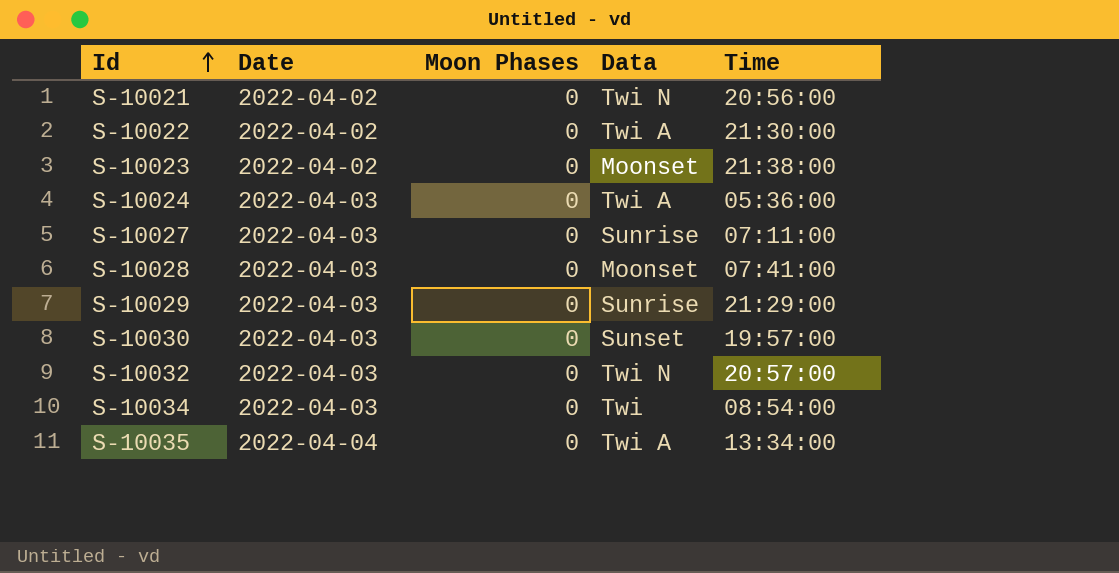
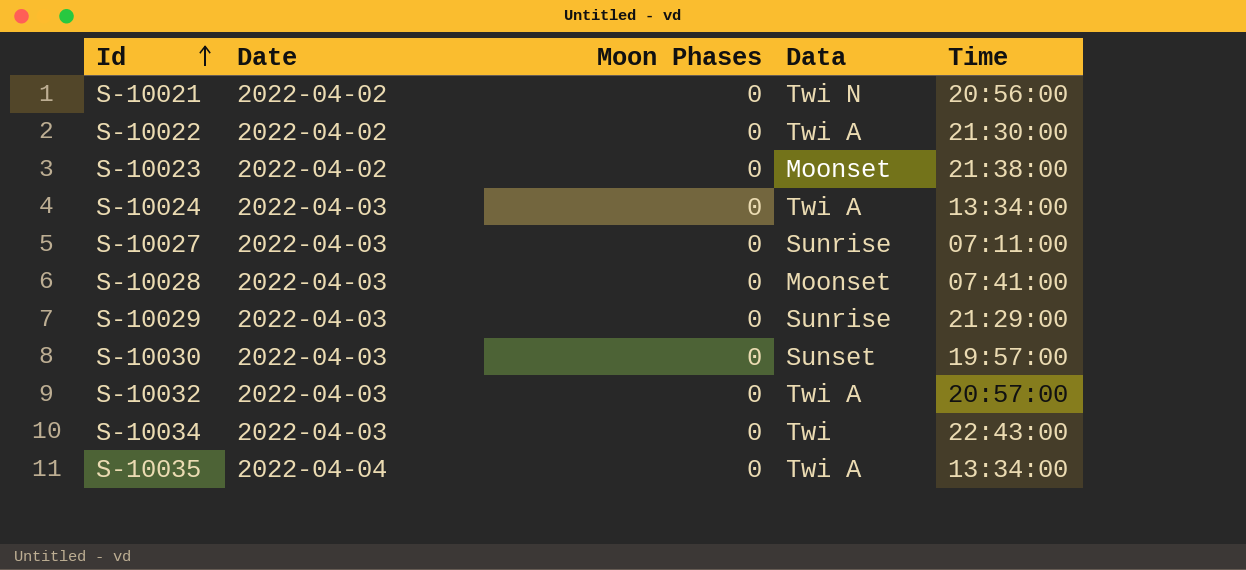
S-10024 | Time: 05:36:00 -> 13:34:00
S-10032 | Data: Twi N -> Twi A
S-10034 | Time: 08:54:00 -> 22:43:00

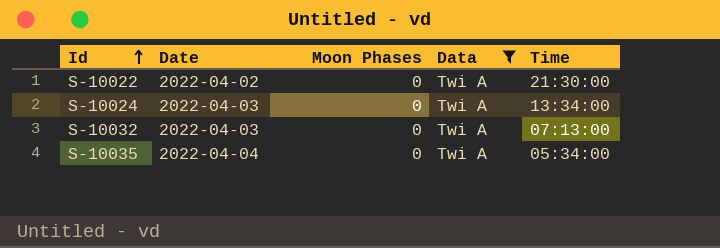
filter: none -> Data = Twi A
S-10032 | Time: 20:57:00 -> 07:13:00
S-10035 | Time: 13:34:00 -> 05:34:00

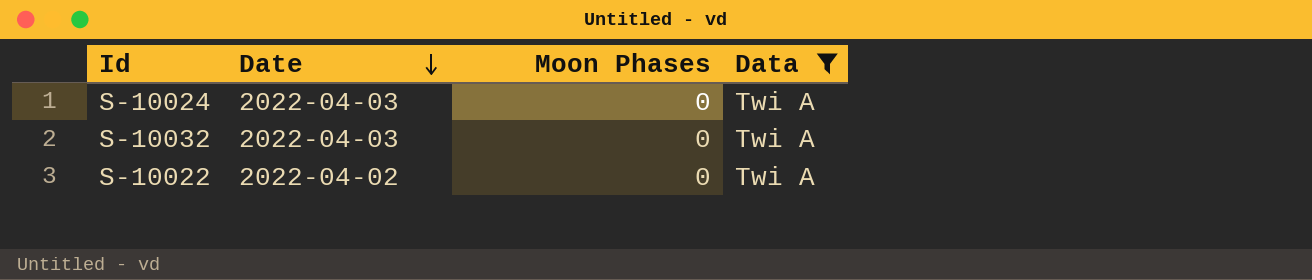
row order: Id ascending -> Date descending
column Time | position: 5 -> none
row S-10035: 2022-04-04 | 0 | Twi A | 05:34:00 -> none

